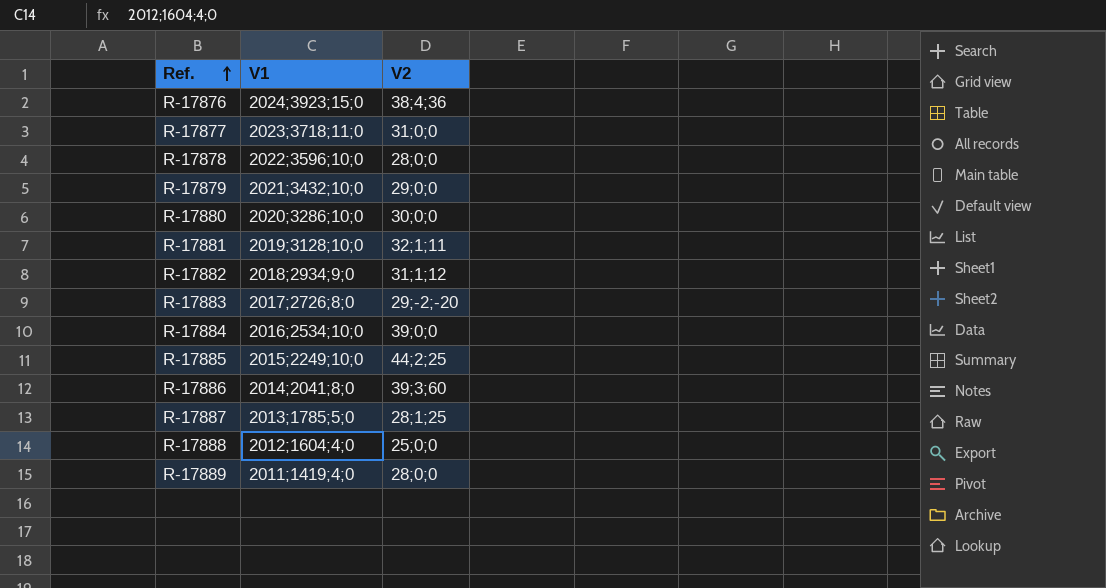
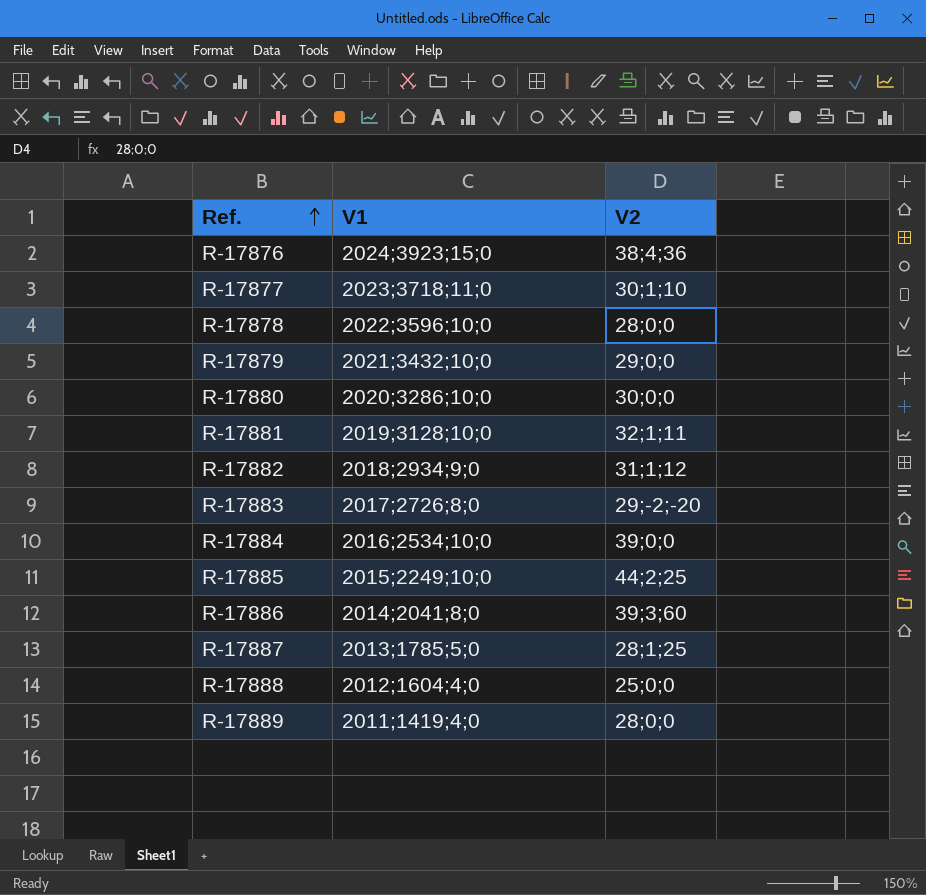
R-17877 | V2: 31;0;0 -> 30;1;10

